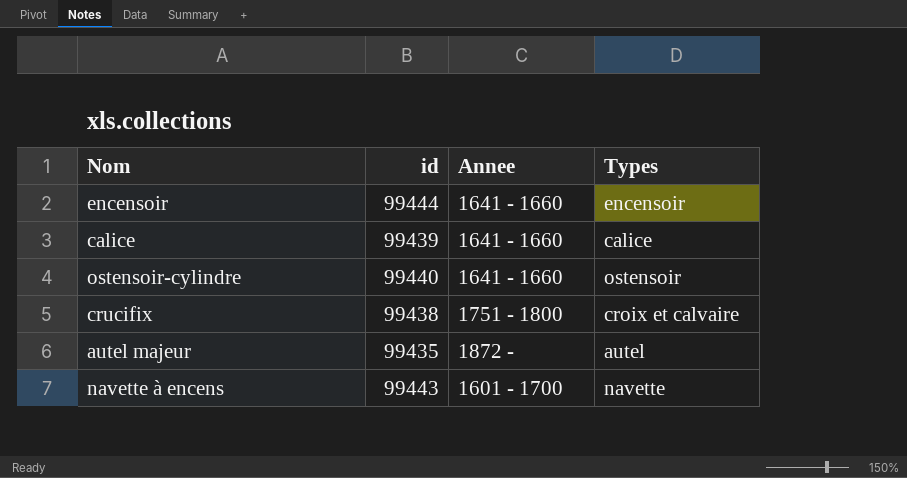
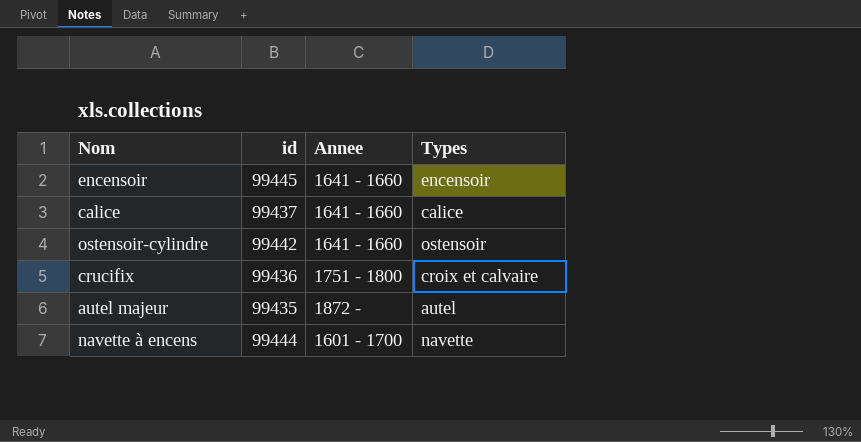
encensoir | id: 99444 -> 99445
calice | id: 99439 -> 99437
ostensoir-cylindre | id: 99440 -> 99442
crucifix | id: 99438 -> 99436
navette à encens | id: 99443 -> 99444

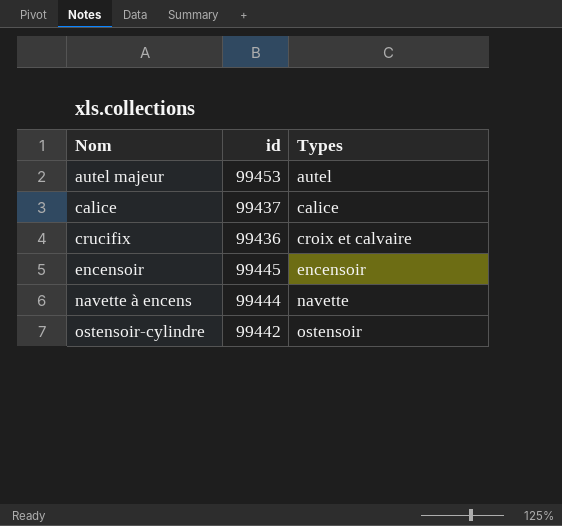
row order: none -> Nom ascending
column Annee | position: 3 -> none
autel majeur | id: 99435 -> 99453

